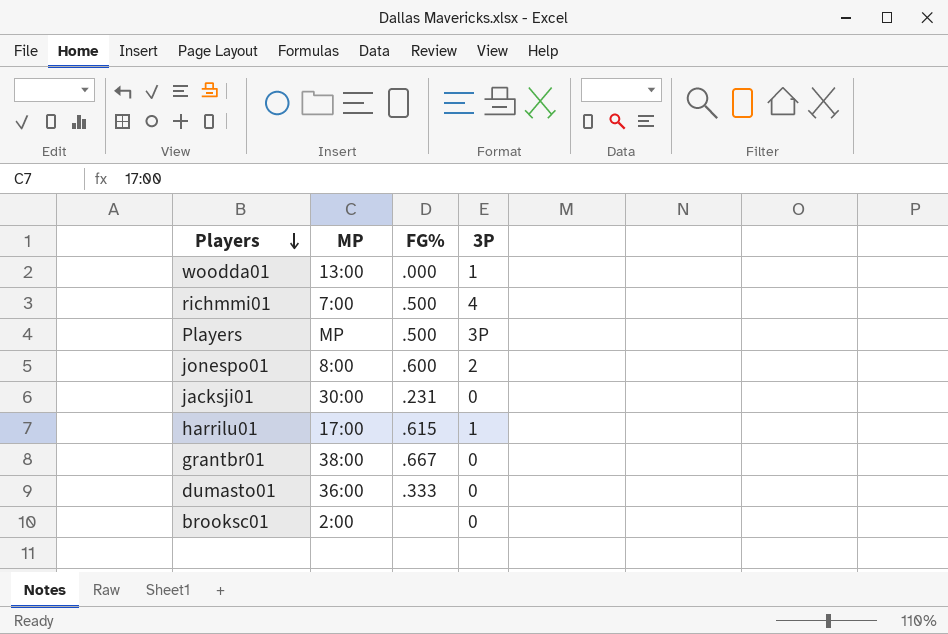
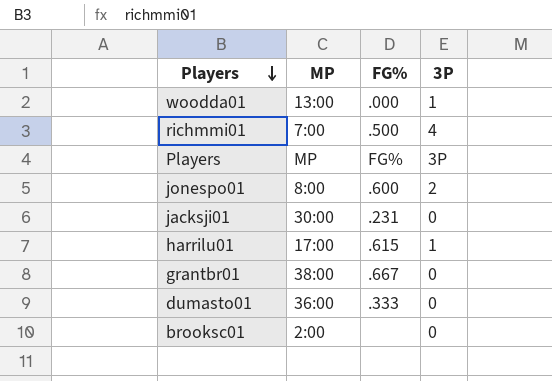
Players | FG%: .500 -> FG%

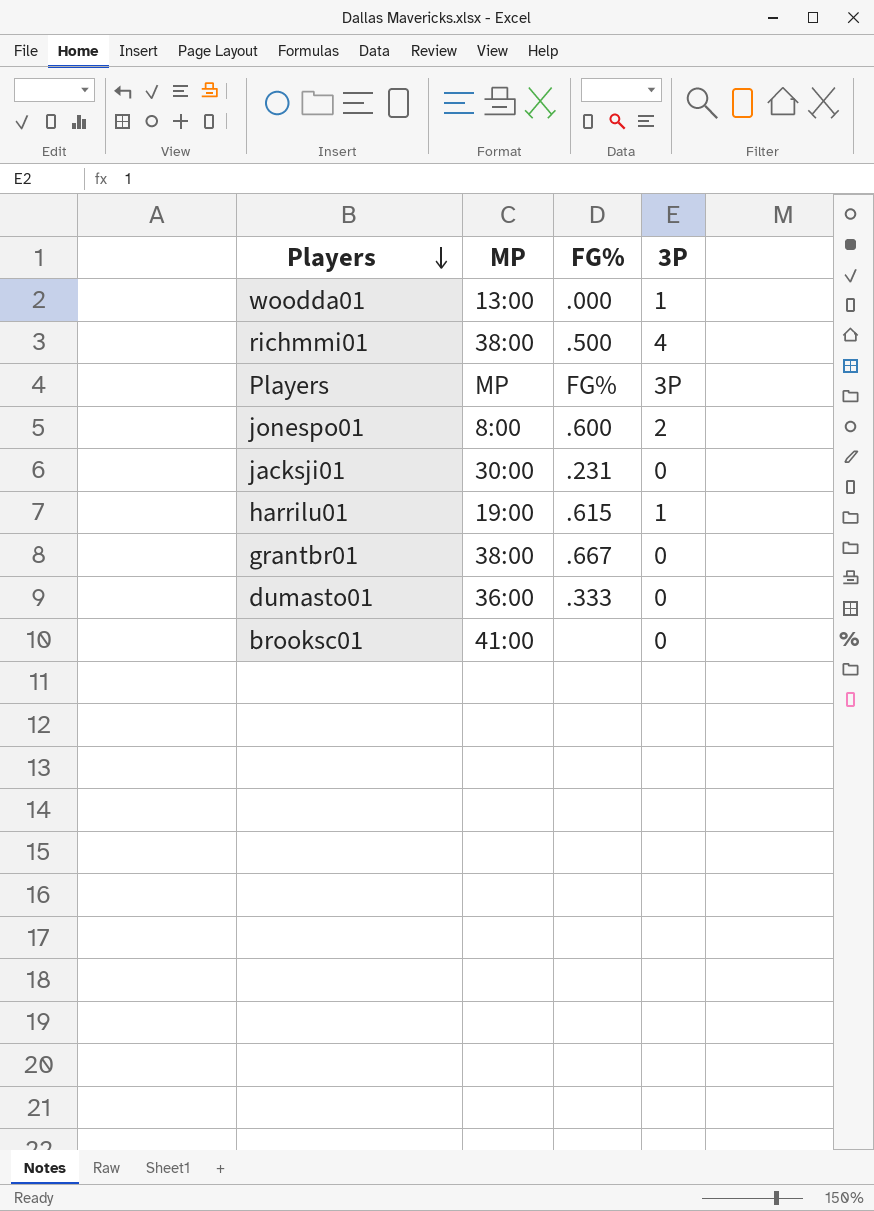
richmmi01 | MP: 7:00 -> 38:00
harrilu01 | MP: 17:00 -> 19:00
brooksc01 | MP: 2:00 -> 41:00

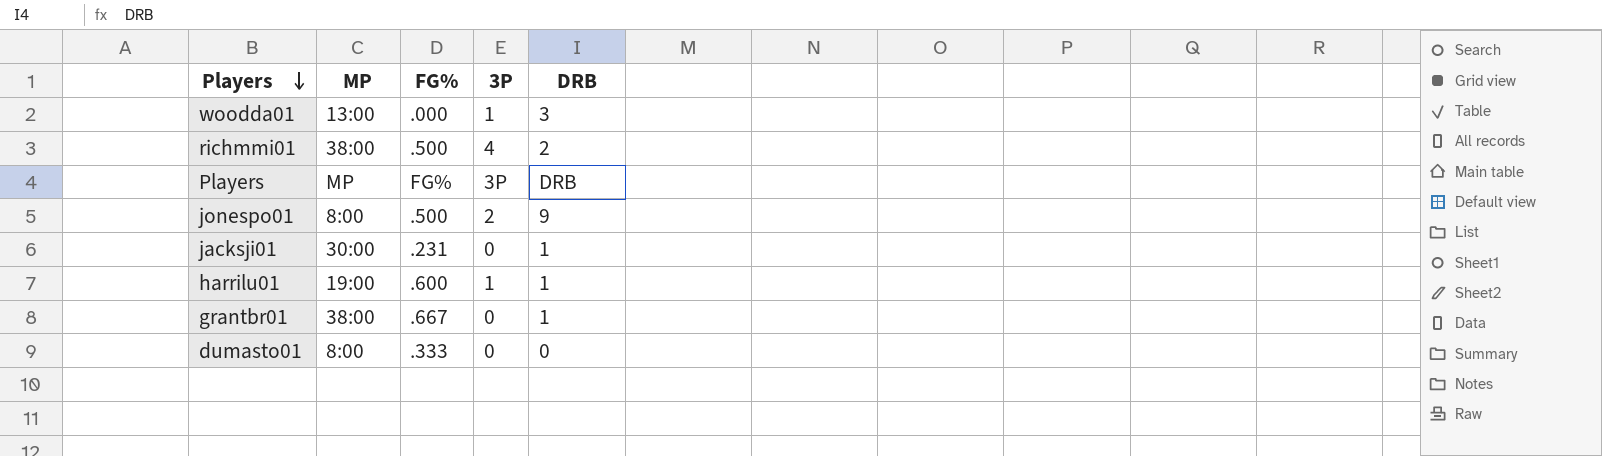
column DRB | position: none -> 5
row brooksc01: 41:00 | none | 0 -> none
jonespo01 | FG%: .600 -> .500
harrilu01 | FG%: .615 -> .600
dumasto01 | MP: 36:00 -> 8:00

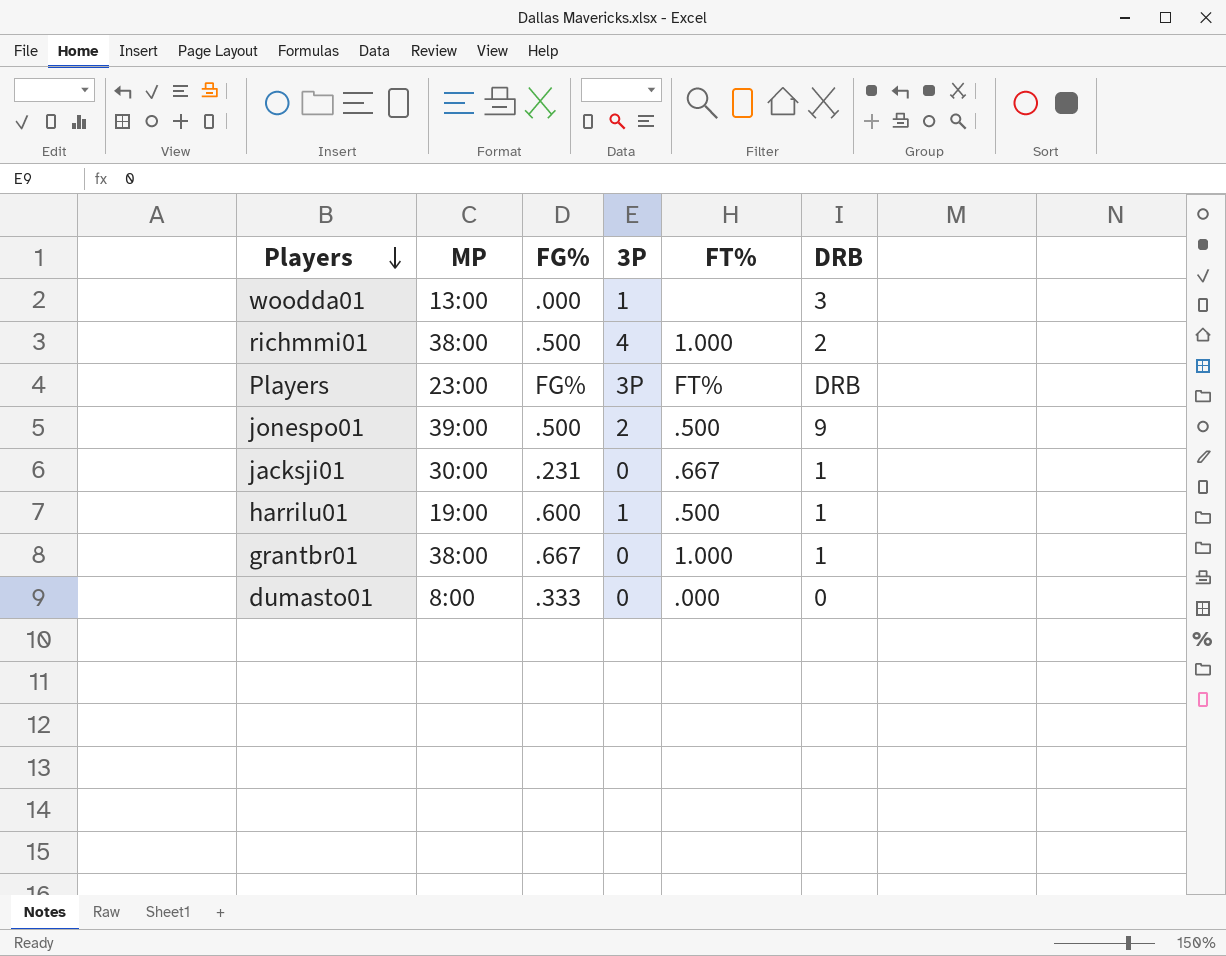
column FT% | position: none -> 5
Players | MP: MP -> 23:00
jonespo01 | MP: 8:00 -> 39:00

